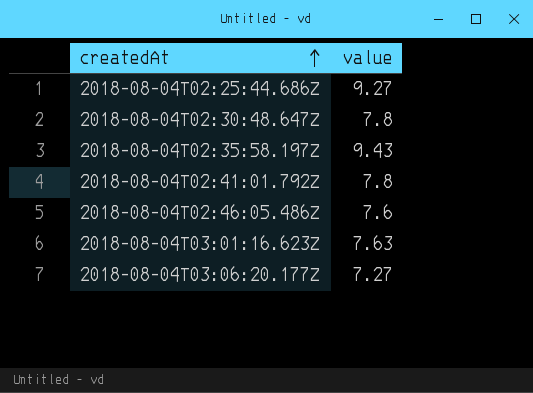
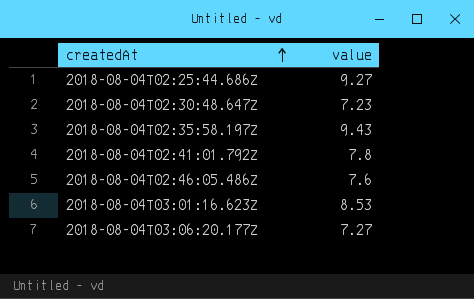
2018-08-04T02:30:48.647Z | value: 7.8 -> 7.23
2018-08-04T03:01:16.623Z | value: 7.63 -> 8.53

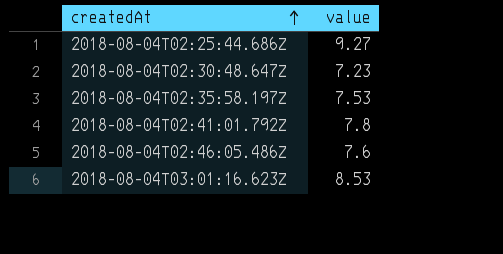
row 2018-08-04T03:06:20.177Z: 7.27 -> none
2018-08-04T02:35:58.197Z | value: 9.43 -> 7.53

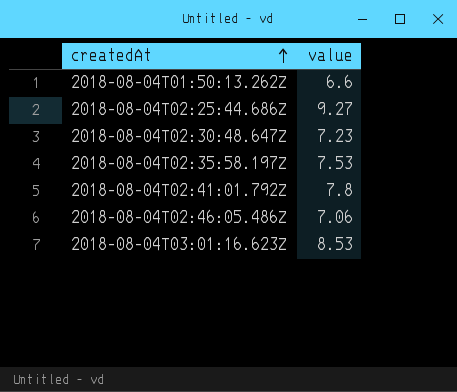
row 2018-08-04T01:50:13.262Z: none -> 6.6
2018-08-04T02:46:05.486Z | value: 7.6 -> 7.06

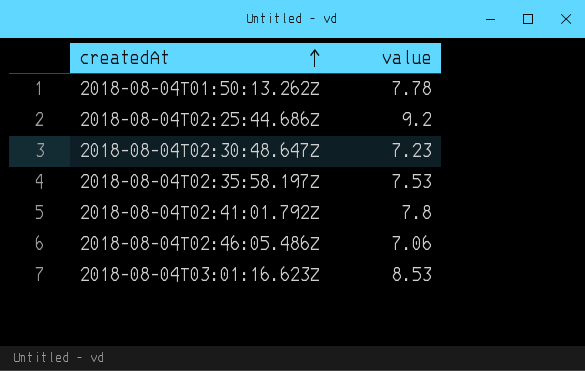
2018-08-04T01:50:13.262Z | value: 6.6 -> 7.78
2018-08-04T02:25:44.686Z | value: 9.27 -> 9.2

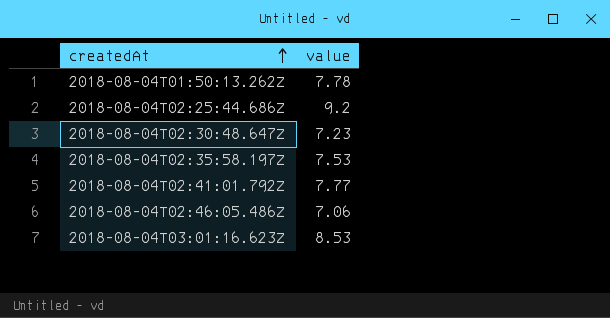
2018-08-04T02:41:01.792Z | value: 7.8 -> 7.77

